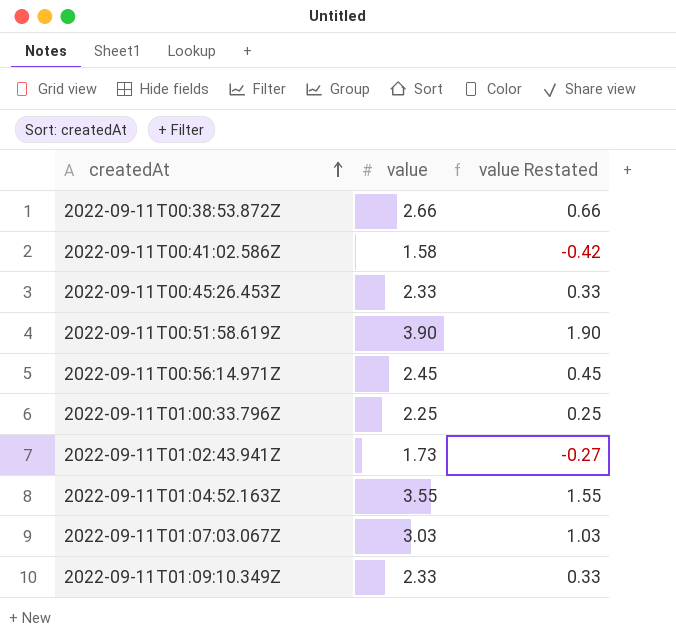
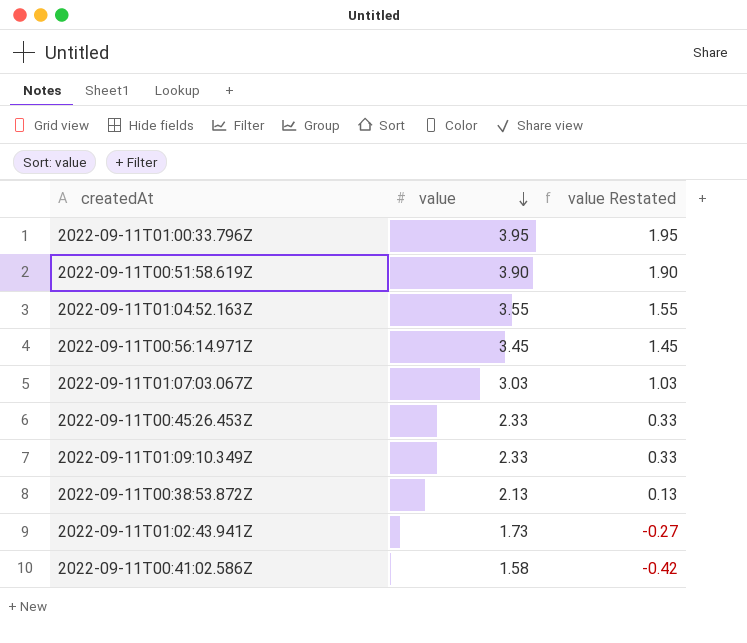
row order: createdAt ascending -> value descending
2022-09-11T01:00:33.796Z | value: 2.25 -> 3.95
2022-09-11T01:00:33.796Z | value Restated: 0.25 -> 1.95
2022-09-11T00:56:14.971Z | value: 2.45 -> 3.45
2022-09-11T00:56:14.971Z | value Restated: 0.45 -> 1.45
2022-09-11T00:38:53.872Z | value: 2.66 -> 2.13
2022-09-11T00:38:53.872Z | value Restated: 0.66 -> 0.13

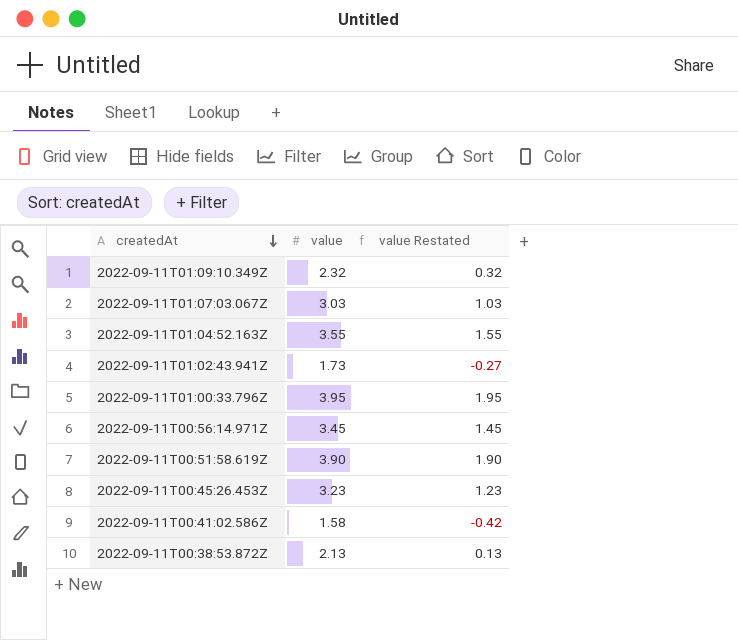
row order: value descending -> createdAt descending
2022-09-11T01:09:10.349Z | value: 2.33 -> 2.32
2022-09-11T01:09:10.349Z | value Restated: 0.33 -> 0.32
2022-09-11T00:45:26.453Z | value: 2.33 -> 3.23
2022-09-11T00:45:26.453Z | value Restated: 0.33 -> 1.23

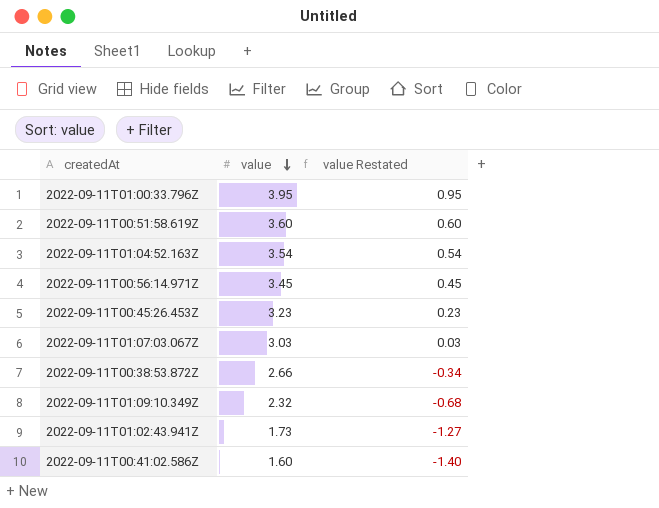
row order: createdAt descending -> value descending
column value Restated | formula: [value] - 2 -> [value] - 3
2022-09-11T00:51:58.619Z | value: 3.90 -> 3.60
2022-09-11T01:04:52.163Z | value: 3.55 -> 3.54
2022-09-11T00:38:53.872Z | value: 2.13 -> 2.66
2022-09-11T00:41:02.586Z | value: 1.58 -> 1.60

